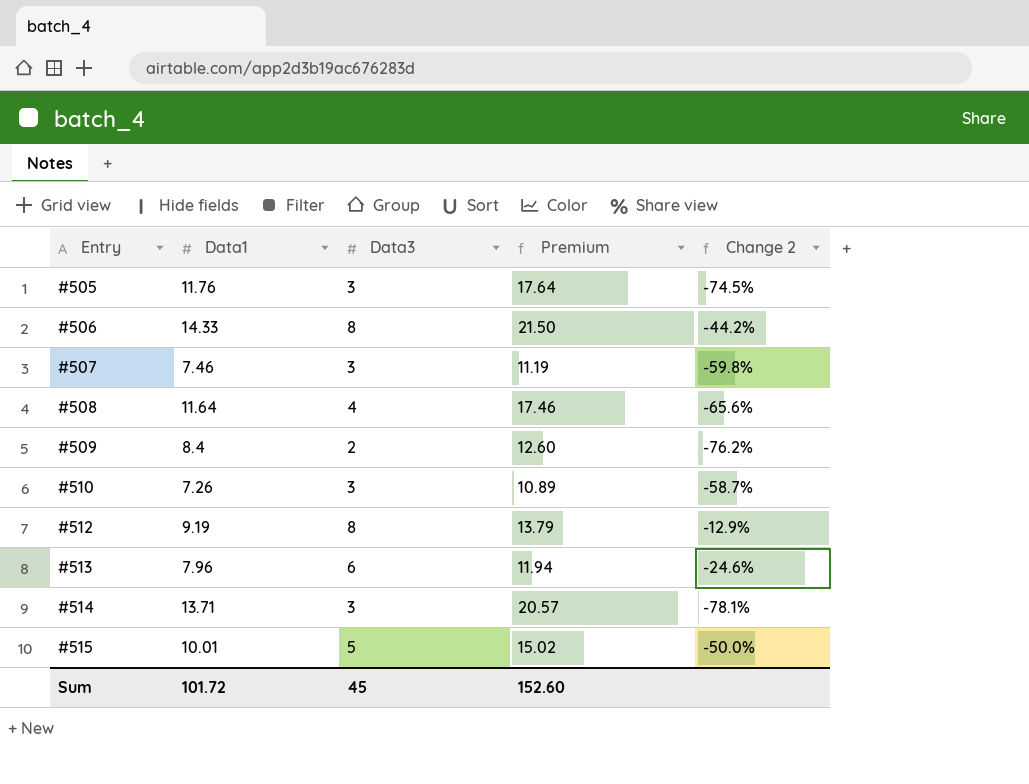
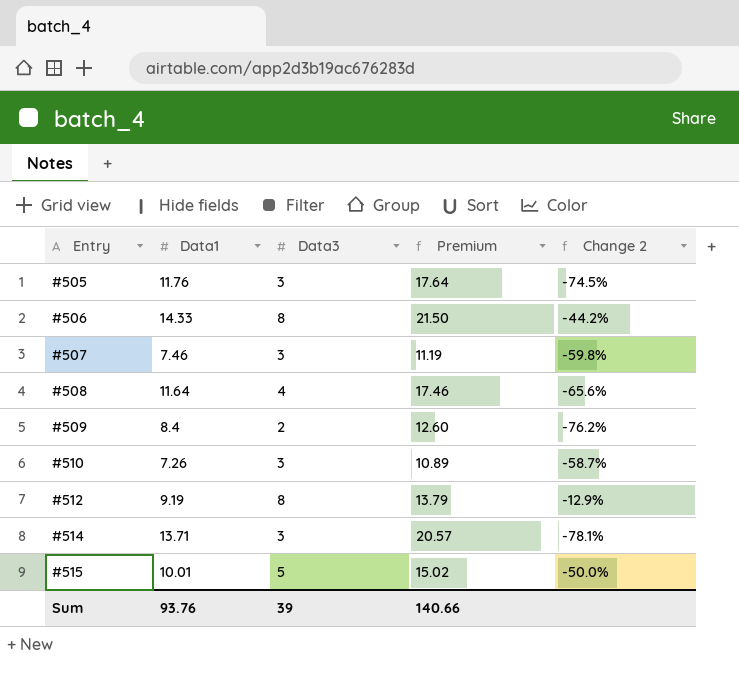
row #513: 7.96 | 6 | 11.94 | -24.6% -> none
Sum | Data1: 101.72 -> 93.76
Sum | Data3: 45 -> 39
Sum | Premium: 152.60 -> 140.66

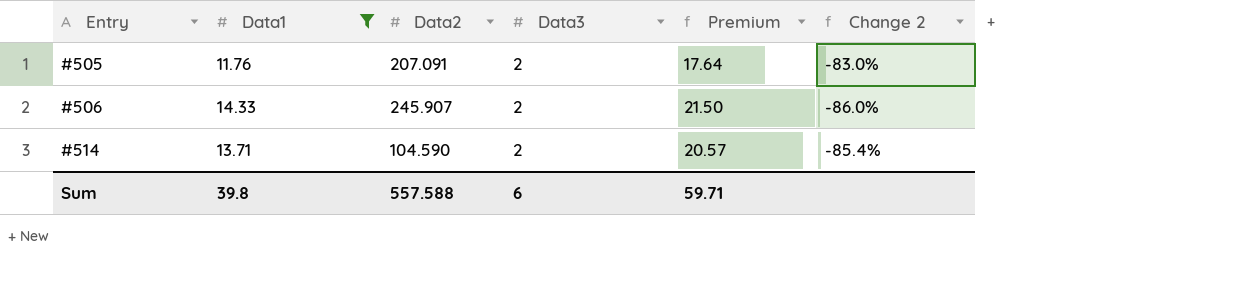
filter: none -> Data1 >= 11.76
column Data2 | position: none -> 3
#505 | Data3: 3 -> 2
#505 | Change 2: -74.5% -> -83.0%
#506 | Data3: 8 -> 2
#506 | Change 2: -44.2% -> -86.0%
#514 | Data3: 3 -> 2
#514 | Change 2: -78.1% -> -85.4%
Sum | Data1: 93.76 -> 39.8
Sum | Data3: 39 -> 6
Sum | Premium: 140.66 -> 59.71

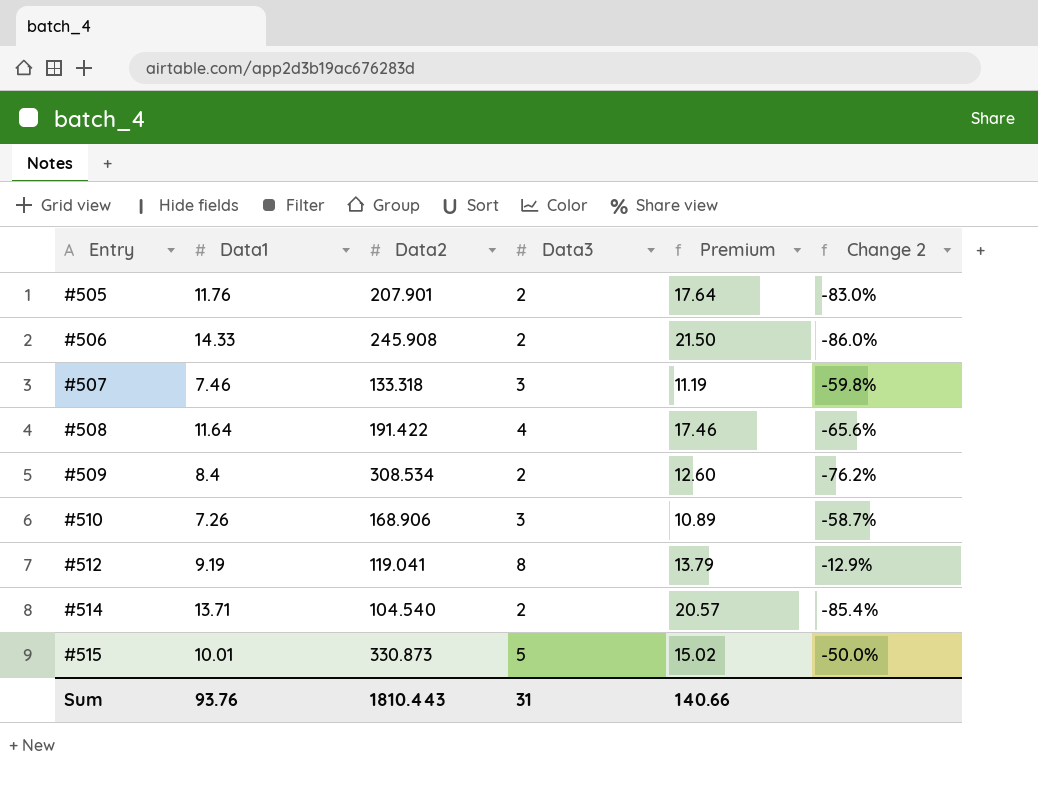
filter: Data1 >= 11.76 -> none
#505 | Data2: 207.091 -> 207.901
#506 | Data2: 245.907 -> 245.908
#514 | Data2: 104.590 -> 104.540
Sum | Data1: 39.8 -> 93.76
Sum | Data2: 557.588 -> 1810.443
Sum | Data3: 6 -> 31
Sum | Premium: 59.71 -> 140.66

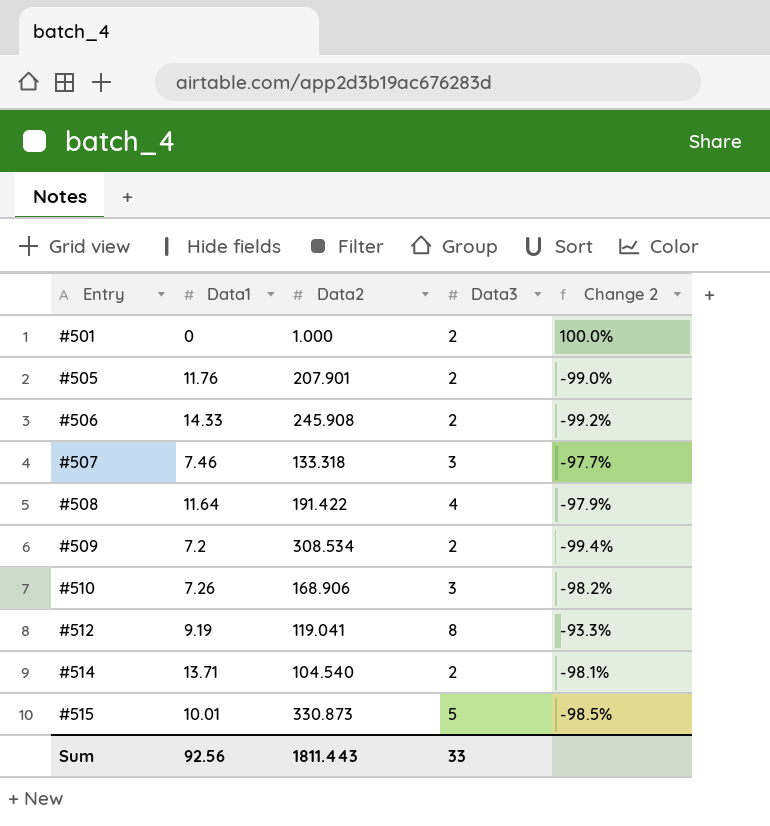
column Premium | formula: [Data1] * 1.5 -> none
column Change 2 | formula: ([Data3] - [Data1]) / [Data1] -> ([Data3] - [Data2]) / [Data2]
row #501: none -> 0 | 1.000 | 2 | 100.0%
#509 | Data1: 8.4 -> 7.2
Sum | Data1: 93.76 -> 92.56
Sum | Data2: 1810.443 -> 1811.443
Sum | Data3: 31 -> 33

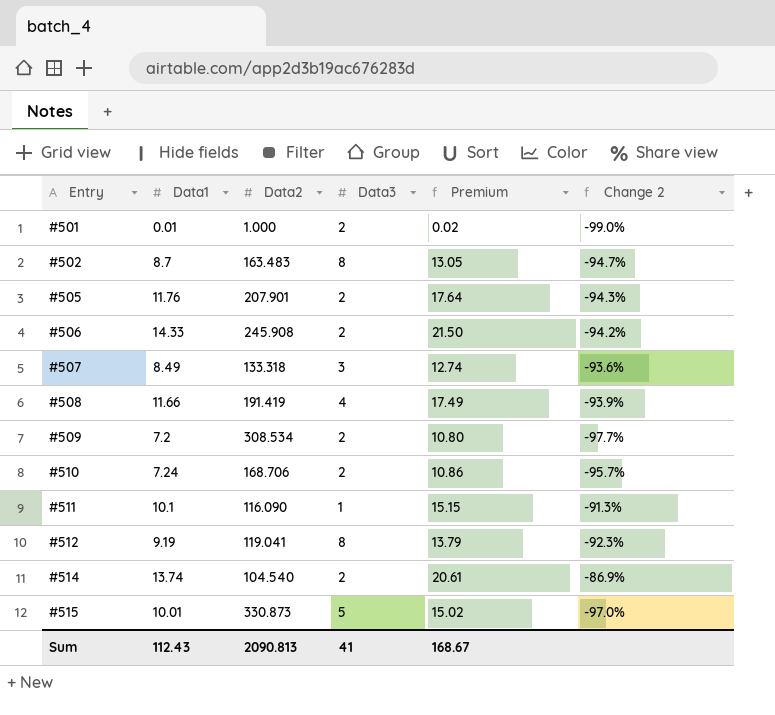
column Premium | formula: none -> [Data1] * 1.5
column Change 2 | formula: ([Data3] - [Data2]) / [Data2] -> ([Data1] - [Data2]) / [Data2]
#501 | Data1: 0 -> 0.01
row #502: none -> 8.7 | 163.483 | 8 | 13.05 | -94.7%
#507 | Data1: 7.46 -> 8.49
#508 | Data1: 11.64 -> 11.66
#508 | Data2: 191.422 -> 191.419
#510 | Data1: 7.26 -> 7.24
#510 | Data2: 168.906 -> 168.706
#510 | Data3: 3 -> 2
row #511: none -> 10.1 | 116.090 | 1 | 15.15 | -91.3%
#514 | Data1: 13.71 -> 13.74
Sum | Data1: 92.56 -> 112.43
Sum | Data2: 1811.443 -> 2090.813
Sum | Data3: 33 -> 41

